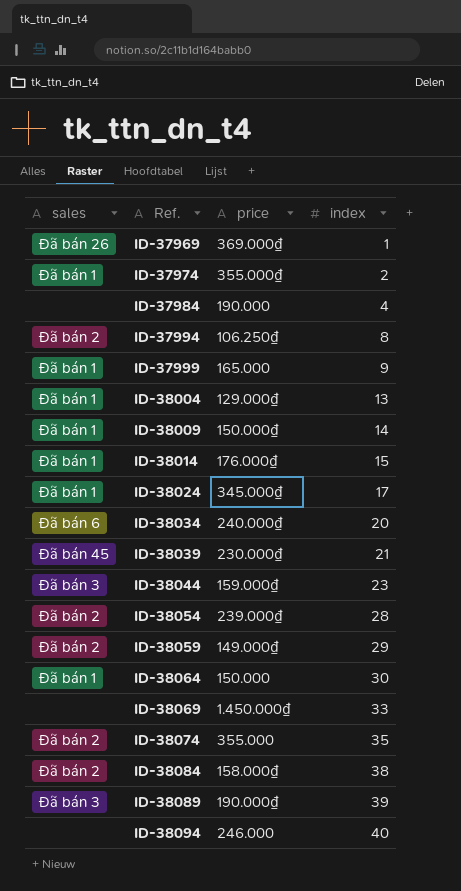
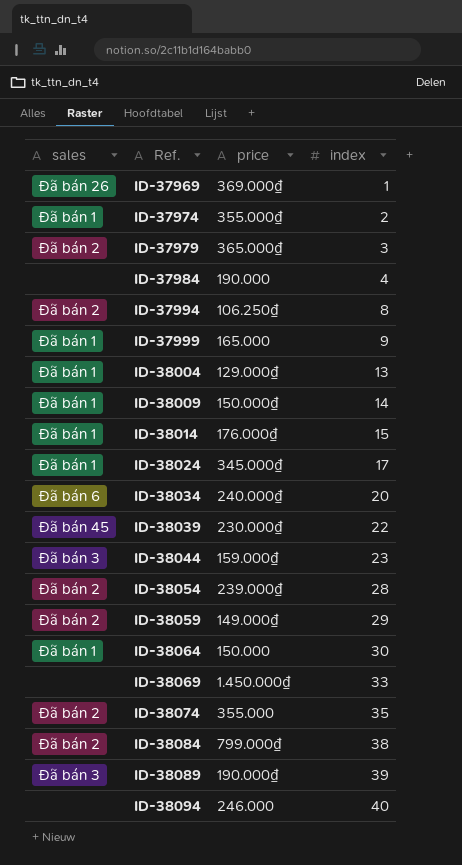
row ID-37979: none -> Đã bán 2 | 365.000₫ | 3
ID-38039 | index: 21 -> 22
ID-38084 | price: 158.000₫ -> 799.000₫

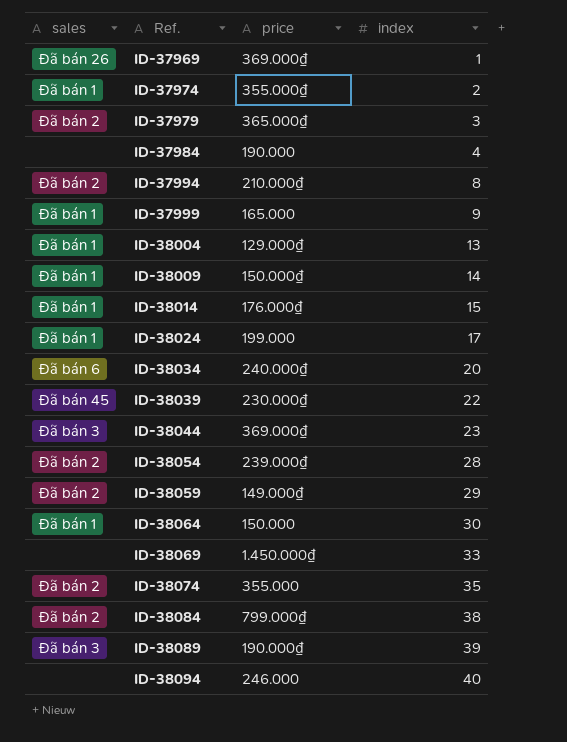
ID-37994 | price: 106.250₫ -> 210.000₫
ID-38024 | price: 345.000₫ -> 199.000
ID-38044 | price: 159.000₫ -> 369.000₫

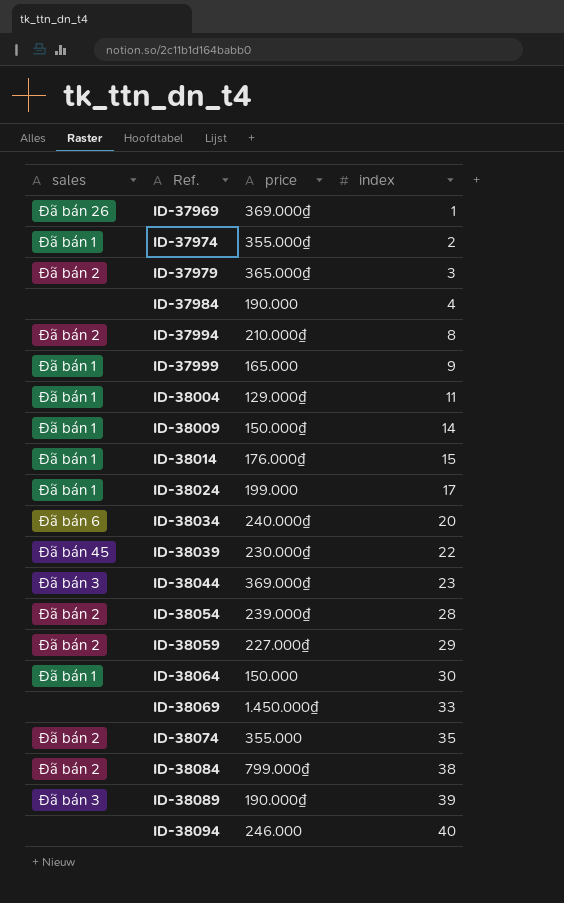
ID-38004 | index: 13 -> 11
ID-38059 | price: 149.000₫ -> 227.000₫

